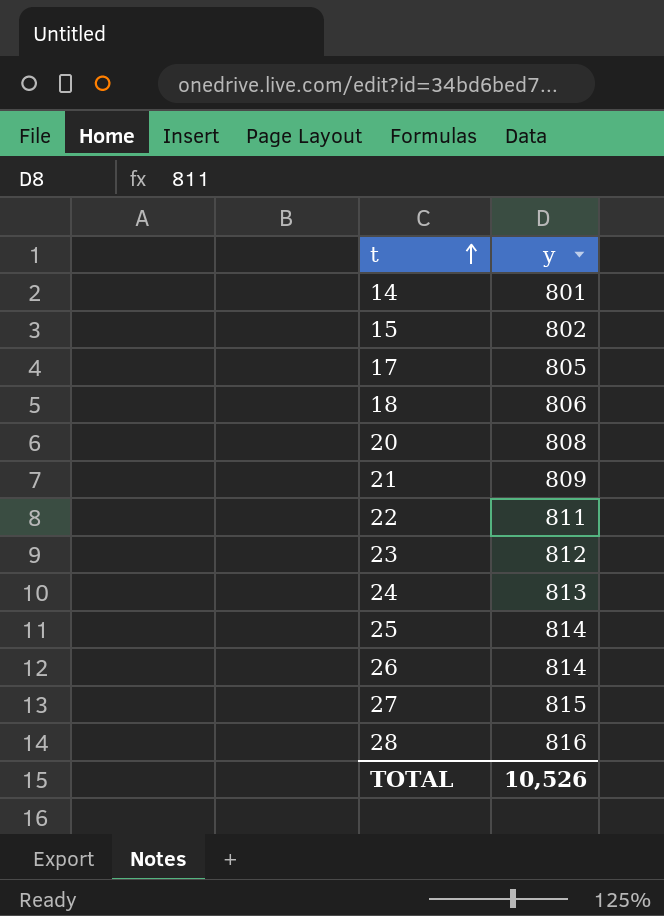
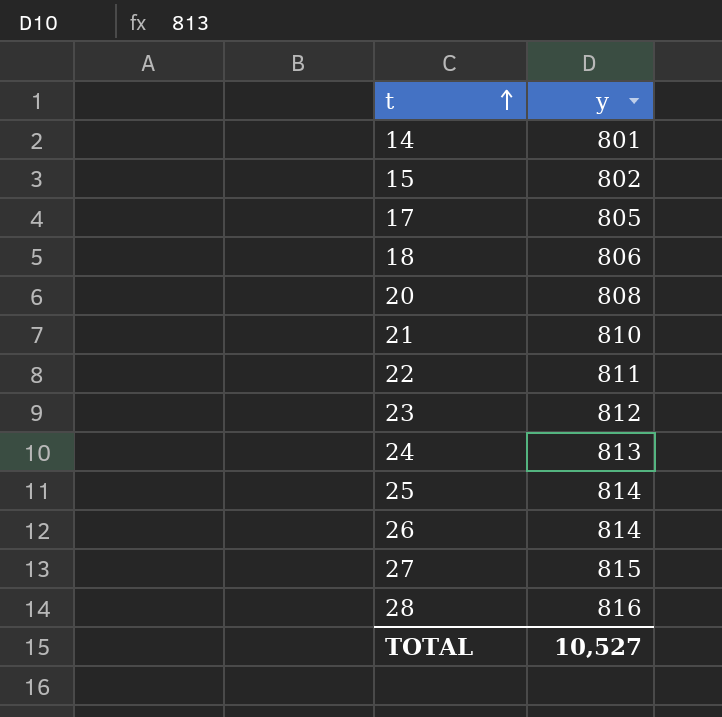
21 | y: 809 -> 810
TOTAL | y: 10,526 -> 10,527

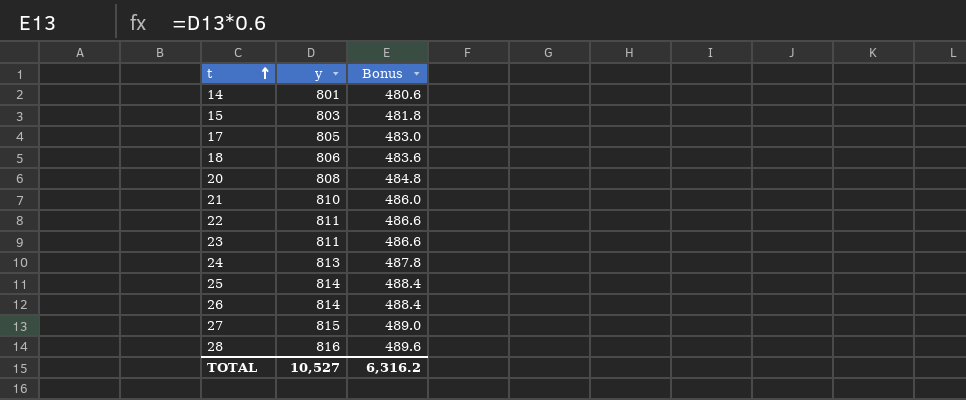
column Bonus | formula: none -> [y] * 0.6
15 | y: 802 -> 803
23 | y: 812 -> 811

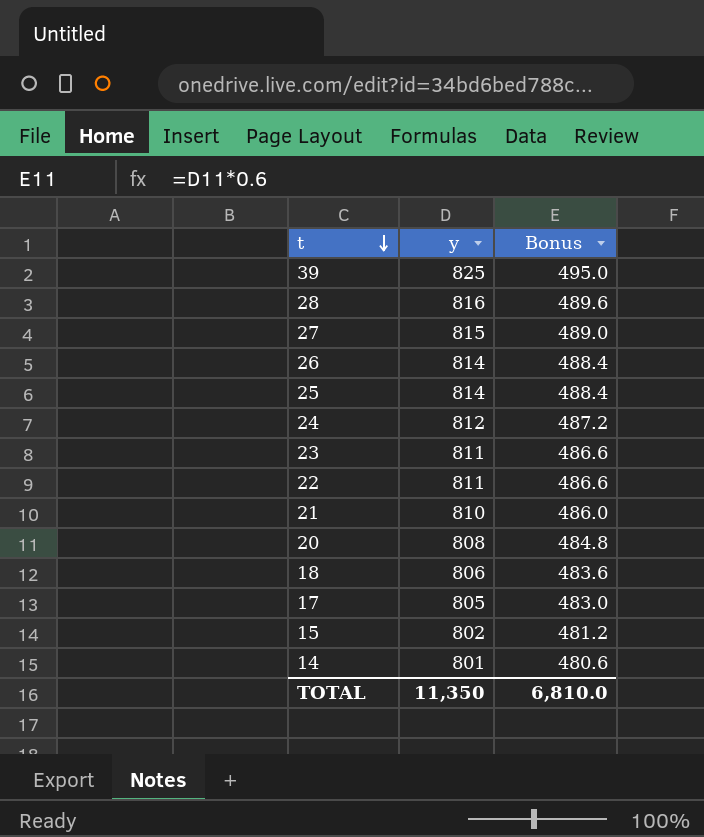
row order: t ascending -> t descending
row 39: none -> 825 | 495.0
24 | y: 813 -> 812
24 | Bonus: 487.8 -> 487.2
15 | y: 803 -> 802
15 | Bonus: 481.8 -> 481.2
TOTAL | y: 10,527 -> 11,350
TOTAL | Bonus: 6,316.2 -> 6,810.0

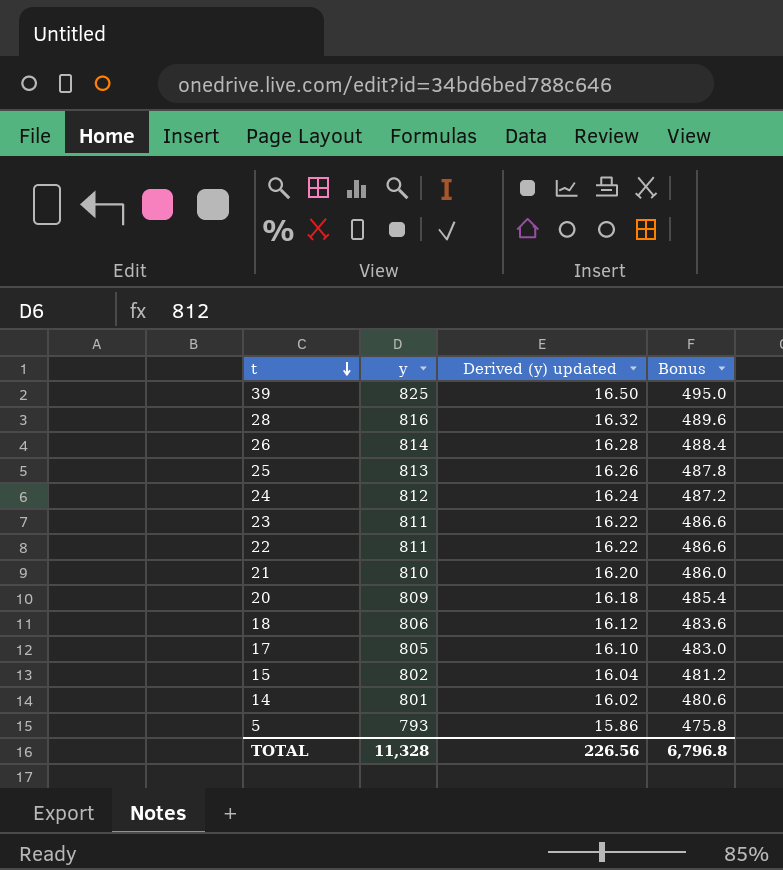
column Derived (y) updated | formula: none -> [y] * 0.02
row 27: 815 | 489.0 -> none
25 | y: 814 -> 813
25 | Bonus: 488.4 -> 487.8
20 | y: 808 -> 809
20 | Bonus: 484.8 -> 485.4
row 5: none -> 793 | 15.86 | 475.8
TOTAL | y: 11,350 -> 11,328
TOTAL | Bonus: 6,810.0 -> 6,796.8

